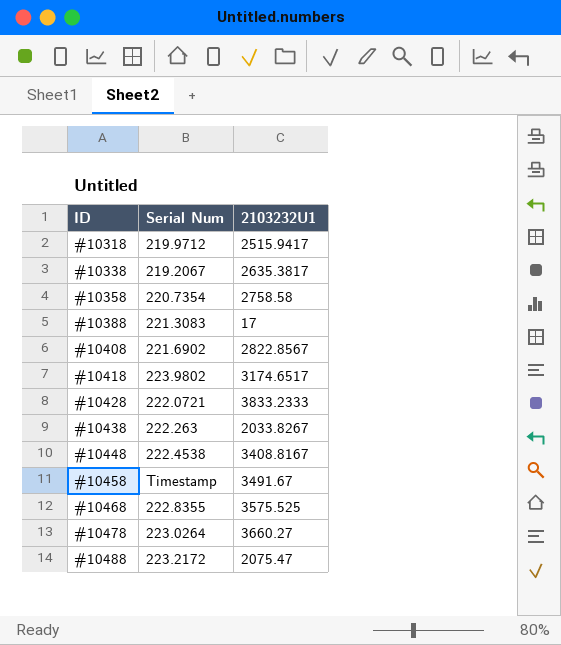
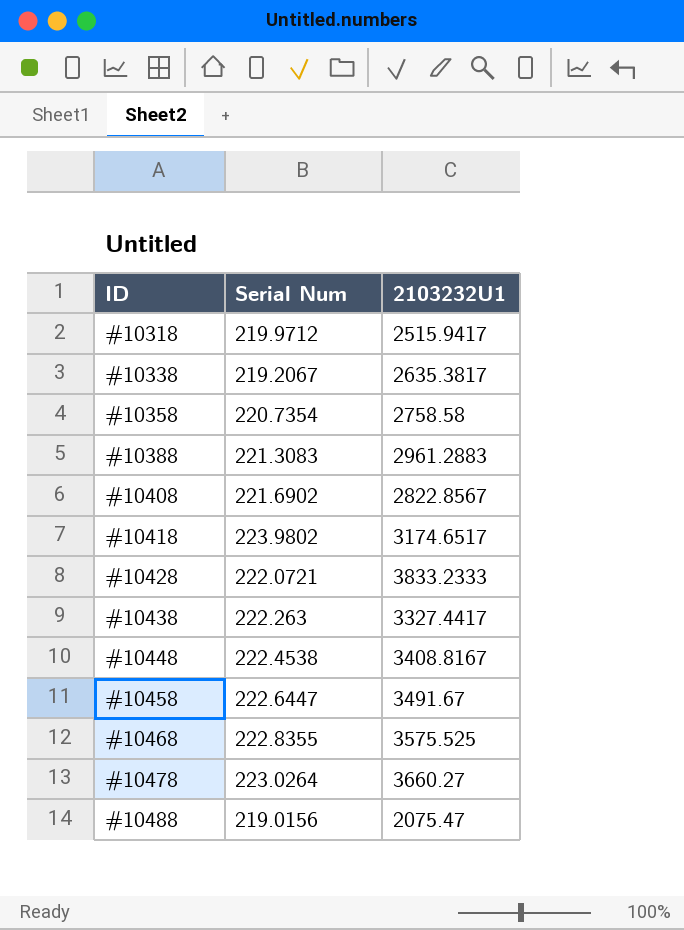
#10388 | 2103232U1: 17 -> 2961.2883
#10438 | 2103232U1: 2033.8267 -> 3327.4417
#10458 | Serial Num: Timestamp -> 222.6447
#10488 | Serial Num: 223.2172 -> 219.0156

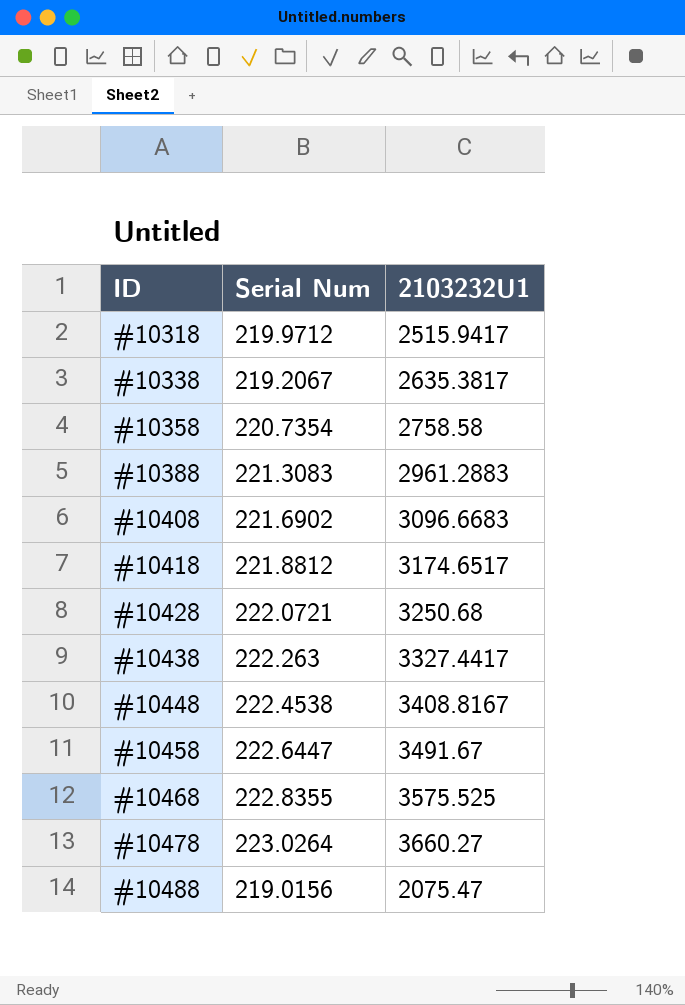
#10408 | 2103232U1: 2822.8567 -> 3096.6683
#10418 | Serial Num: 223.9802 -> 221.8812
#10428 | 2103232U1: 3833.2333 -> 3250.68

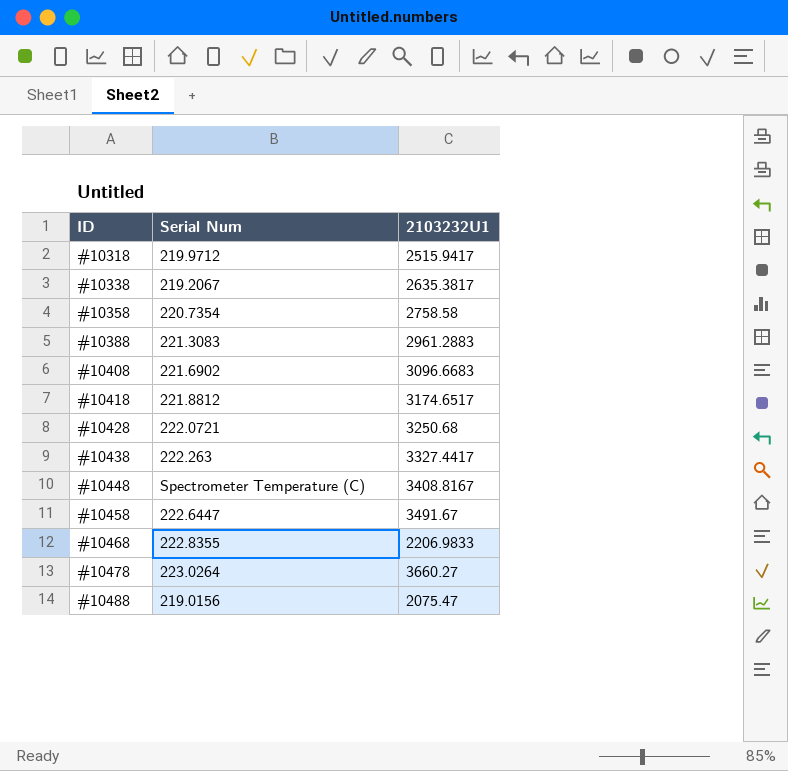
#10448 | Serial Num: 222.4538 -> Spectrometer Temperature (C)
#10468 | 2103232U1: 3575.525 -> 2206.9833

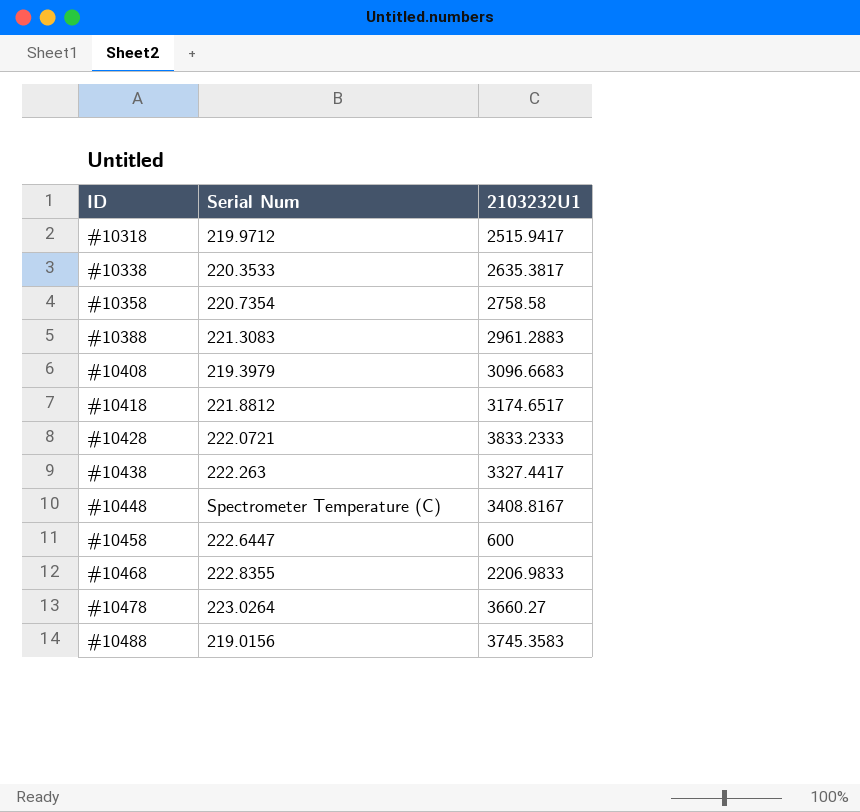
#10338 | Serial Num: 219.2067 -> 220.3533
#10408 | Serial Num: 221.6902 -> 219.3979
#10428 | 2103232U1: 3250.68 -> 3833.2333
#10458 | 2103232U1: 3491.67 -> 600
#10488 | 2103232U1: 2075.47 -> 3745.3583

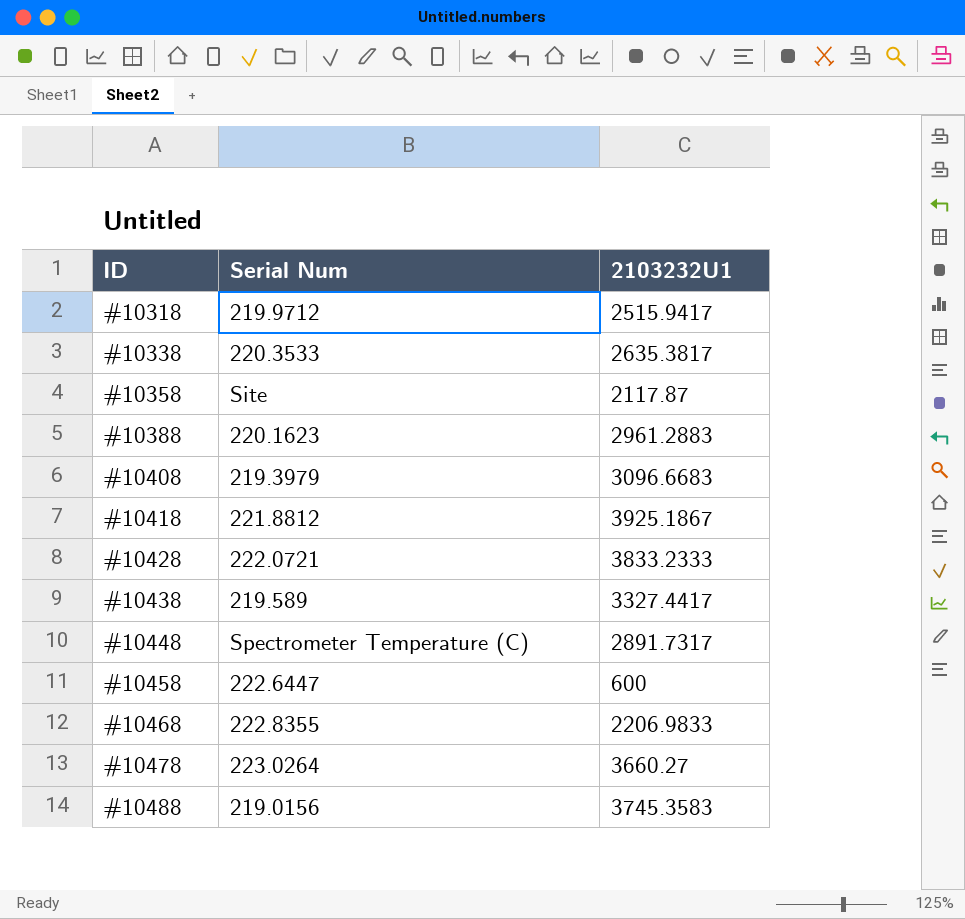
#10358 | Serial Num: 220.7354 -> Site
#10358 | 2103232U1: 2758.58 -> 2117.87
#10388 | Serial Num: 221.3083 -> 220.1623
#10418 | 2103232U1: 3174.6517 -> 3925.1867
#10438 | Serial Num: 222.263 -> 219.589
#10448 | 2103232U1: 3408.8167 -> 2891.7317

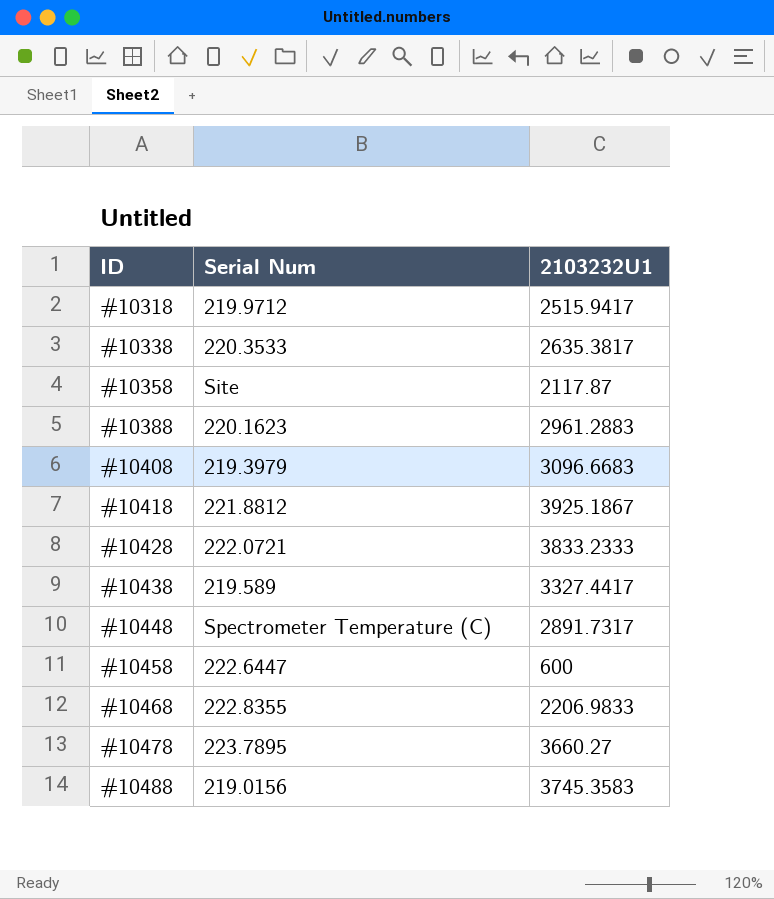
#10478 | Serial Num: 223.0264 -> 223.7895

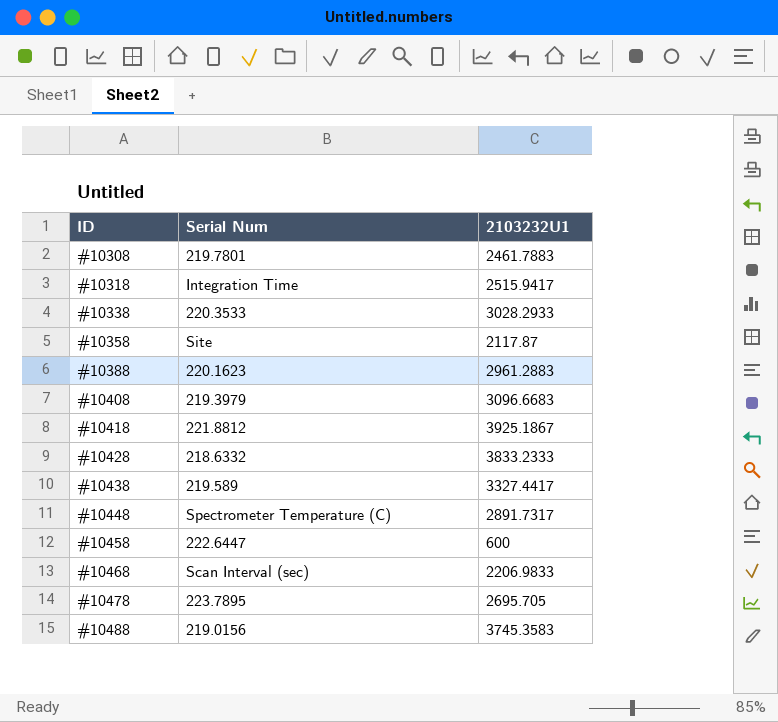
row #10308: none -> 219.7801 | 2461.7883
#10318 | Serial Num: 219.9712 -> Integration Time
#10338 | 2103232U1: 2635.3817 -> 3028.2933
#10428 | Serial Num: 222.0721 -> 218.6332
#10468 | Serial Num: 222.8355 -> Scan Interval (sec)
#10478 | 2103232U1: 3660.27 -> 2695.705

